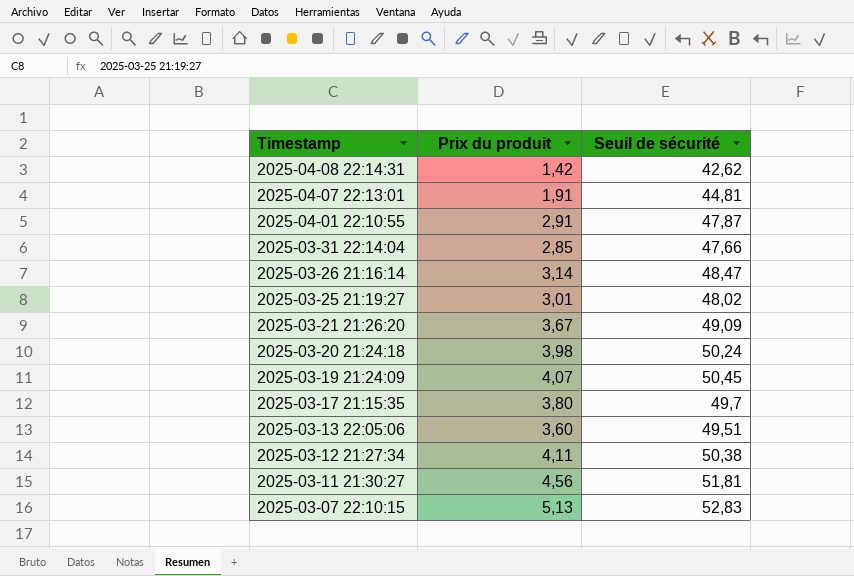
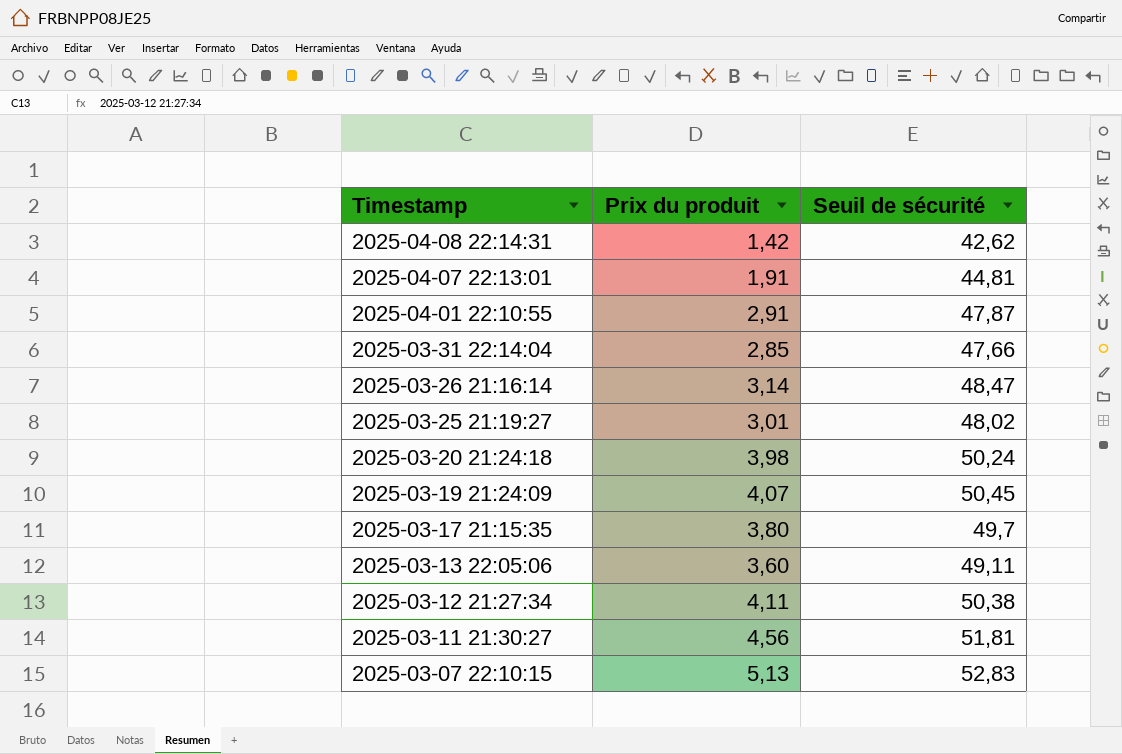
row 2025-03-21 21:26:20: 3,67 | 49,09 -> none
2025-03-13 22:05:06 | Seuil de sécurité: 49,51 -> 49,11

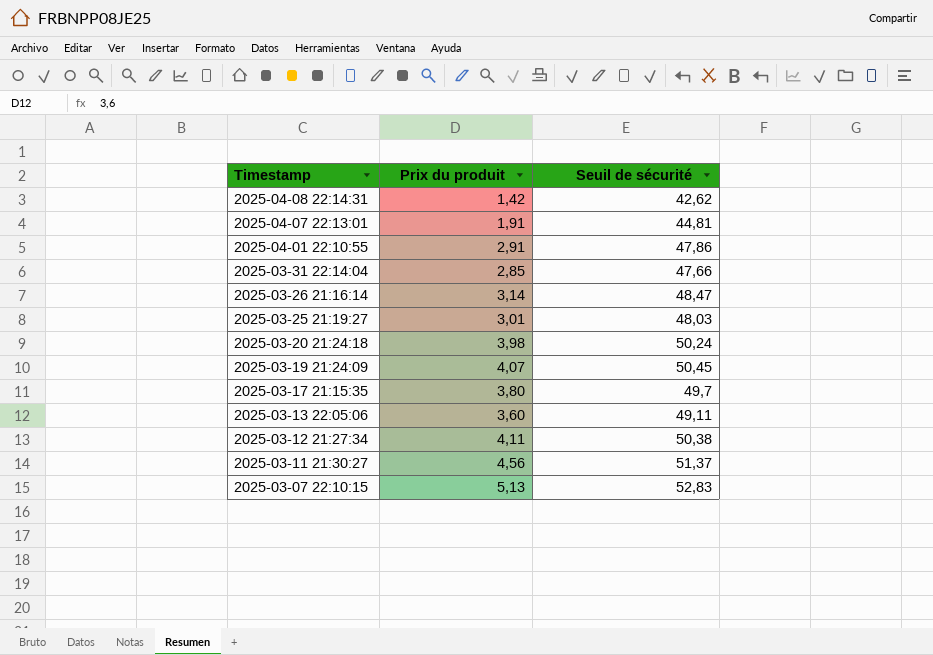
2025-04-01 22:10:55 | Seuil de sécurité: 47,87 -> 47,86
2025-03-25 21:19:27 | Seuil de sécurité: 48,02 -> 48,03
2025-03-11 21:30:27 | Seuil de sécurité: 51,81 -> 51,37

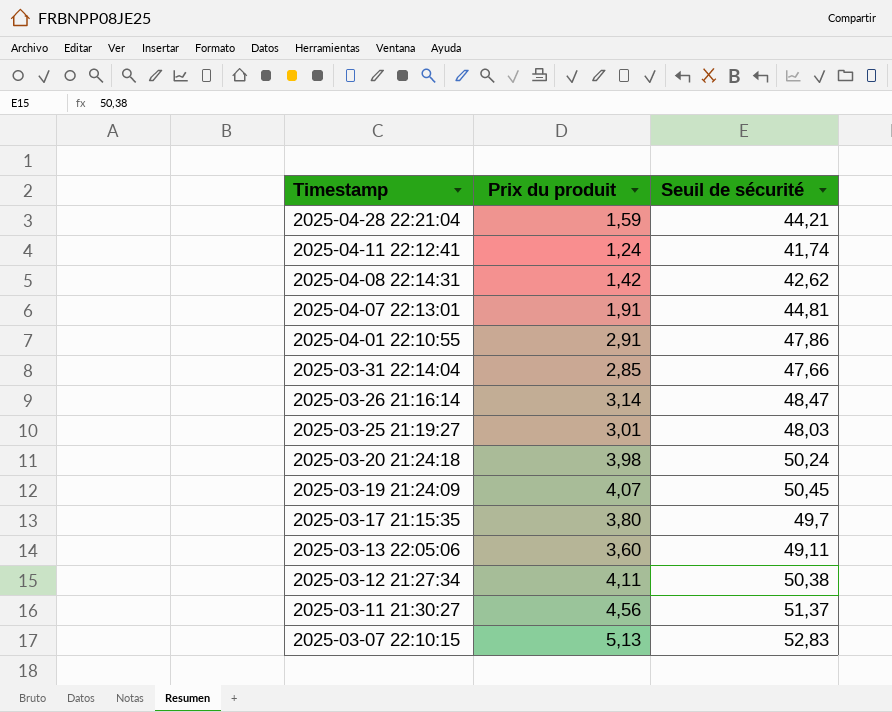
row 2025-04-28 22:21:04: none -> 1,59 | 44,21
row 2025-04-11 22:12:41: none -> 1,24 | 41,74

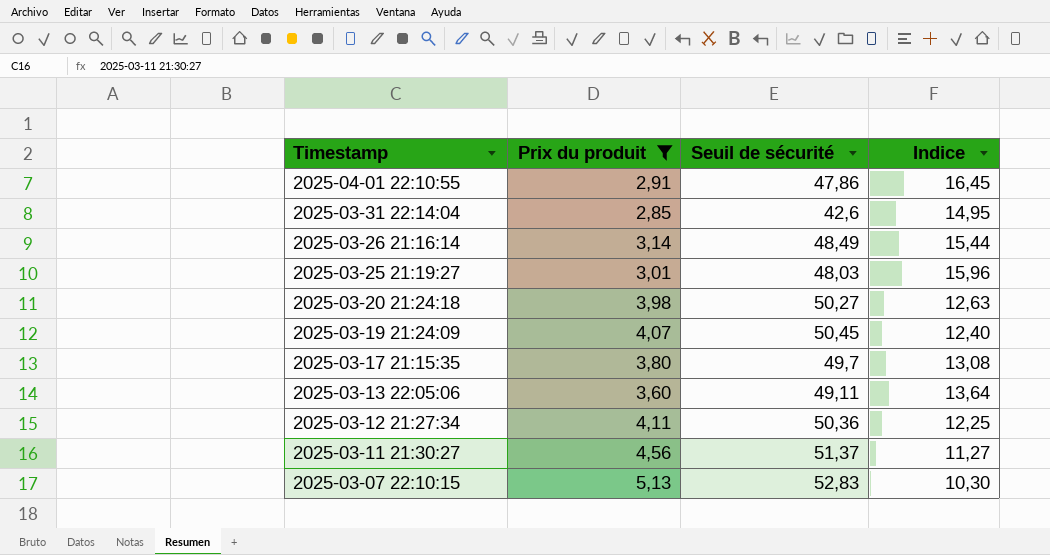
filter: none -> Prix du produit >= 2,85
column Indice | formula: none -> [Seuil de sécurité] / [Prix du produit]
2025-03-31 22:14:04 | Seuil de sécurité: 47,66 -> 42,6
2025-03-26 21:16:14 | Seuil de sécurité: 48,47 -> 48,49
2025-03-20 21:24:18 | Seuil de sécurité: 50,24 -> 50,27
2025-03-12 21:27:34 | Seuil de sécurité: 50,38 -> 50,36

